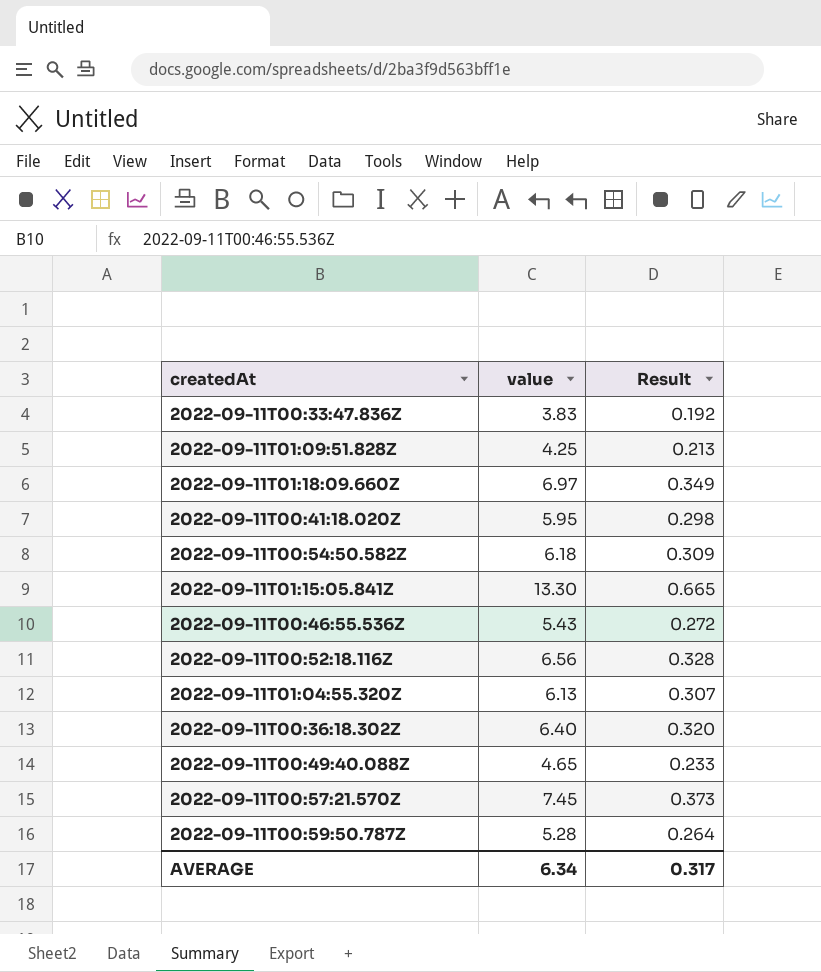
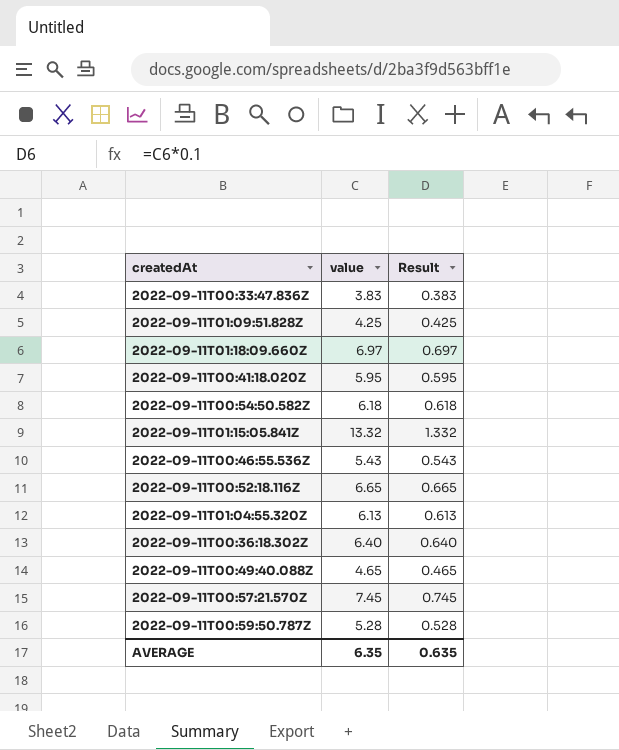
column Result | formula: [value] * 0.05 -> [value] * 0.1
2022-09-11T01:15:05.841Z | value: 13.30 -> 13.32
2022-09-11T00:52:18.116Z | value: 6.56 -> 6.65
AVERAGE | value: 6.34 -> 6.35
AVERAGE | Result: 0.317 -> 0.635

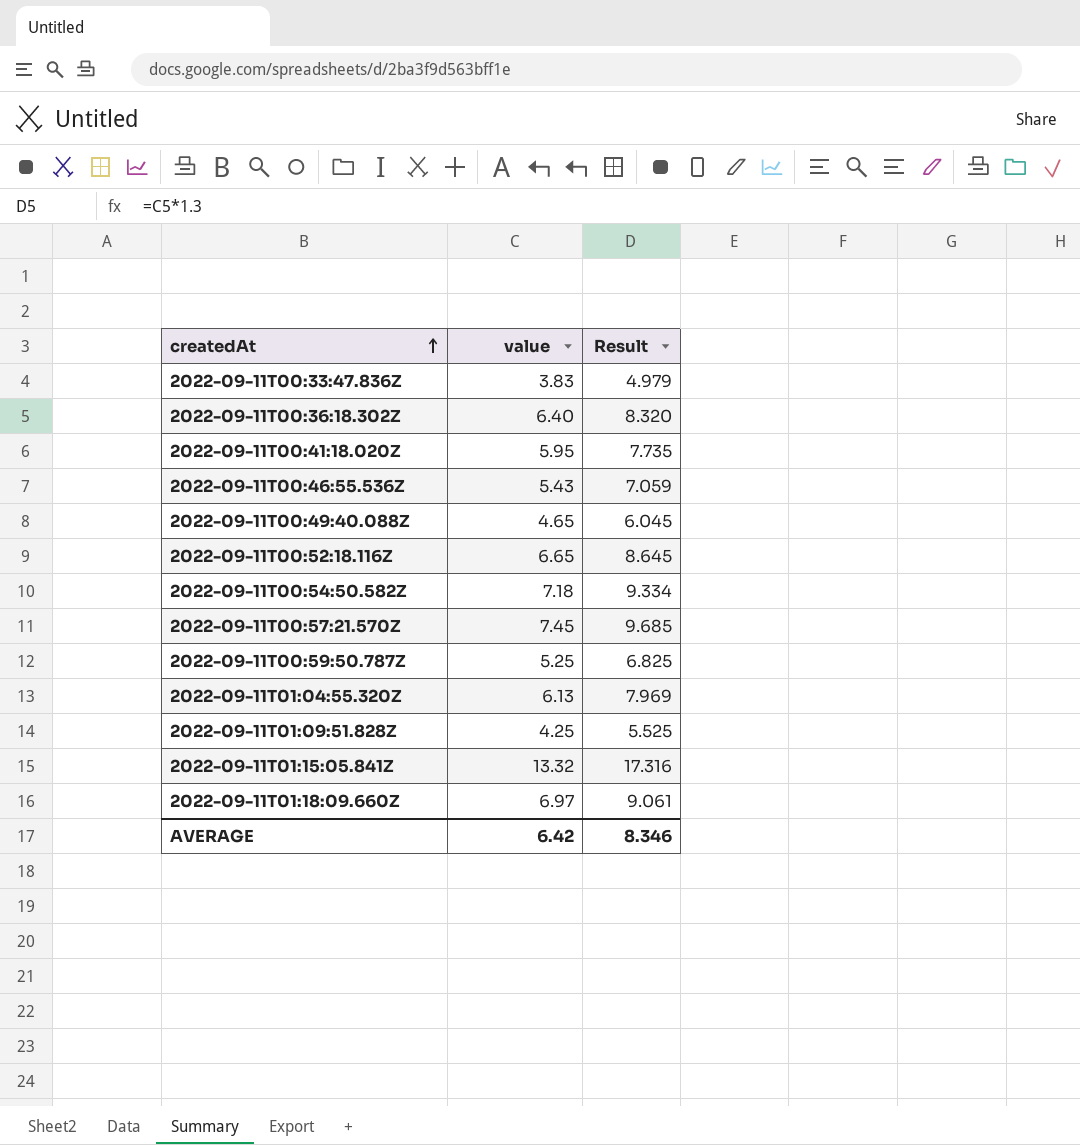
row order: none -> createdAt ascending
column Result | formula: [value] * 0.1 -> [value] * 1.3
2022-09-11T00:54:50.582Z | value: 6.18 -> 7.18
2022-09-11T00:59:50.787Z | value: 5.28 -> 5.25
AVERAGE | value: 6.35 -> 6.42
AVERAGE | Result: 0.635 -> 8.346

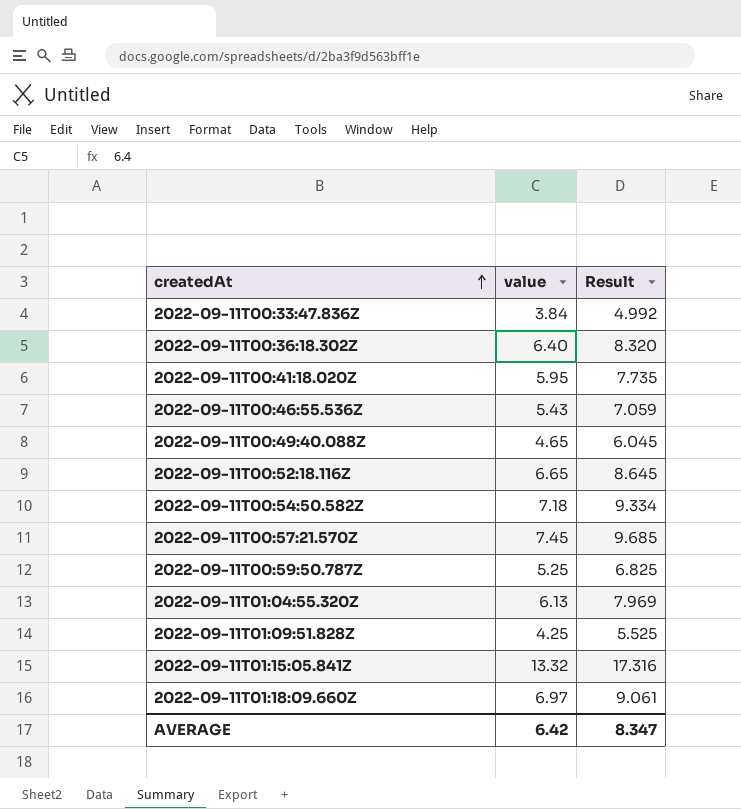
2022-09-11T00:33:47.836Z | value: 3.83 -> 3.84
2022-09-11T00:33:47.836Z | Result: 4.979 -> 4.992
AVERAGE | Result: 8.346 -> 8.347

